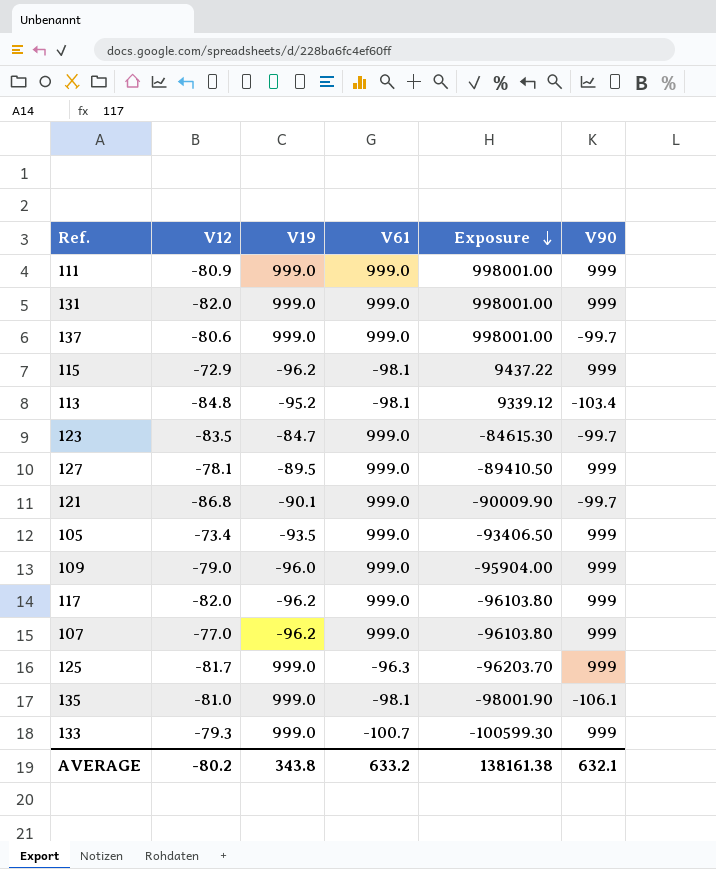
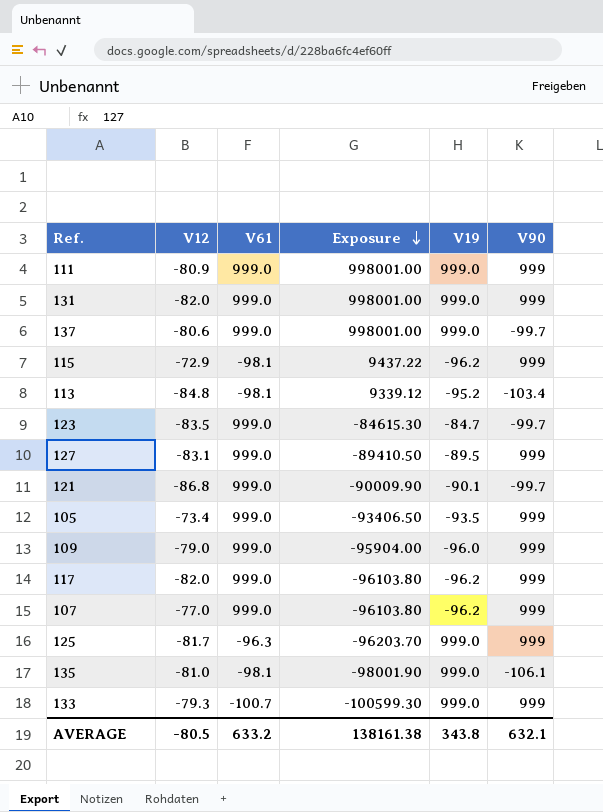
column V19 | position: 3 -> 5
127 | V12: -78.1 -> -83.1
AVERAGE | V12: -80.2 -> -80.5

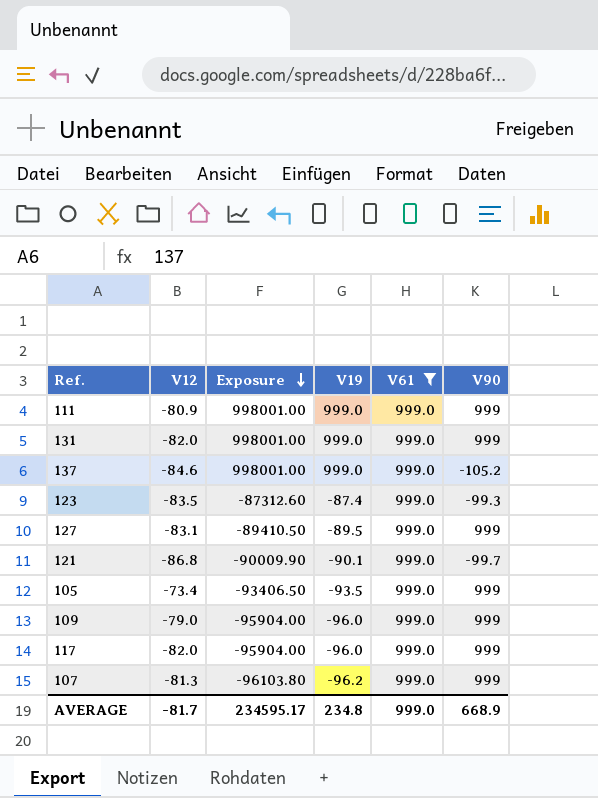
filter: none -> V61 = 999.0
column V61 | position: 3 -> 5
137 | V12: -80.6 -> -84.6
137 | V90: -99.7 -> -105.2
123 | Exposure: -84615.30 -> -87312.60
123 | V19: -84.7 -> -87.4
123 | V90: -99.7 -> -99.3
117 | Exposure: -96103.80 -> -95904.00
117 | V19: -96.2 -> -96.0
107 | V12: -77.0 -> -81.3
AVERAGE | V12: -80.5 -> -81.7
AVERAGE | Exposure: 138161.38 -> 234595.17
AVERAGE | V19: 343.8 -> 234.8
AVERAGE | V61: 633.2 -> 999.0
AVERAGE | V90: 632.1 -> 668.9

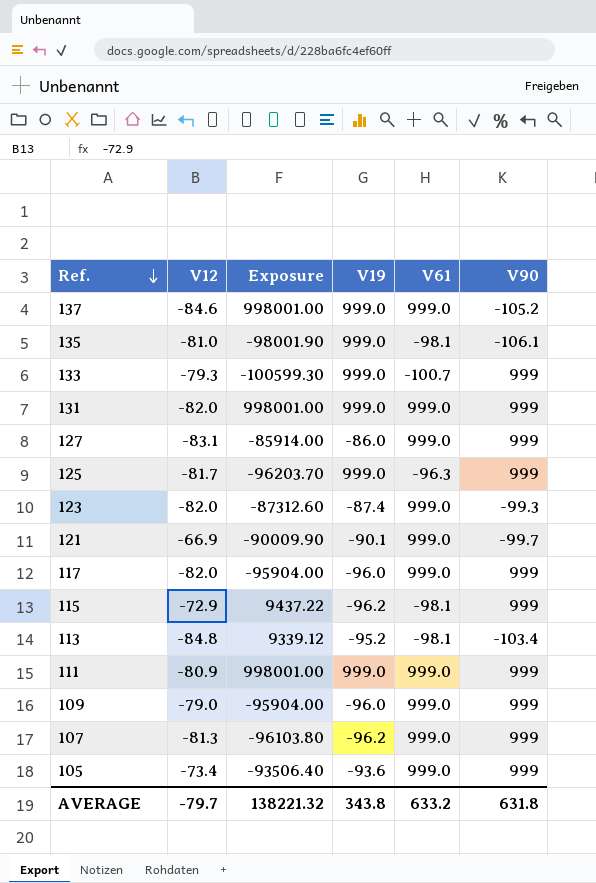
filter: V61 = 999.0 -> none
row order: Exposure descending -> Ref. descending
127 | Exposure: -89410.50 -> -85914.00
127 | V19: -89.5 -> -86.0
123 | V12: -83.5 -> -82.0
121 | V12: -86.8 -> -66.9
105 | Exposure: -93406.50 -> -93506.40
105 | V19: -93.5 -> -93.6
AVERAGE | V12: -81.7 -> -79.7
AVERAGE | Exposure: 234595.17 -> 138221.32
AVERAGE | V19: 234.8 -> 343.8
AVERAGE | V61: 999.0 -> 633.2
AVERAGE | V90: 668.9 -> 631.8

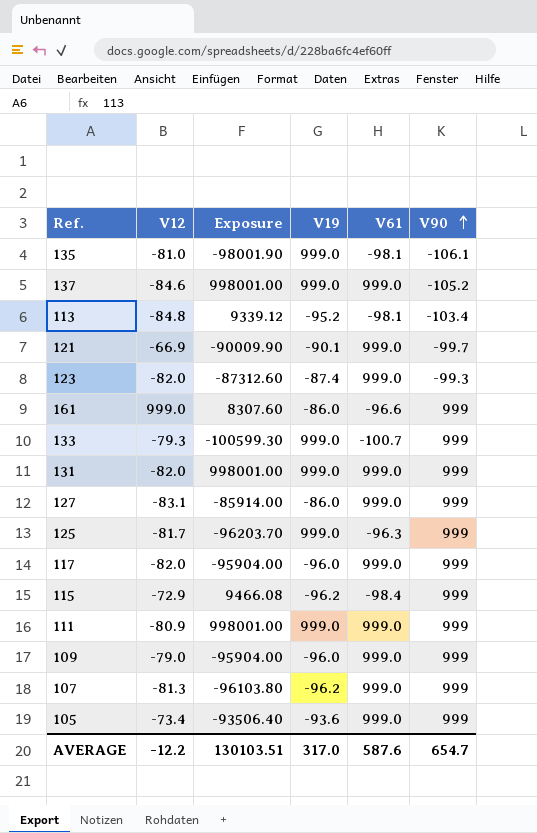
row order: Ref. descending -> V90 ascending
row 161: none -> 999.0 | 8307.60 | -86.0 | -96.6 | 999
115 | Exposure: 9437.22 -> 9466.08
115 | V61: -98.1 -> -98.4
AVERAGE | V12: -79.7 -> -12.2
AVERAGE | Exposure: 138221.32 -> 130103.51
AVERAGE | V19: 343.8 -> 317.0
AVERAGE | V61: 633.2 -> 587.6
AVERAGE | V90: 631.8 -> 654.7

